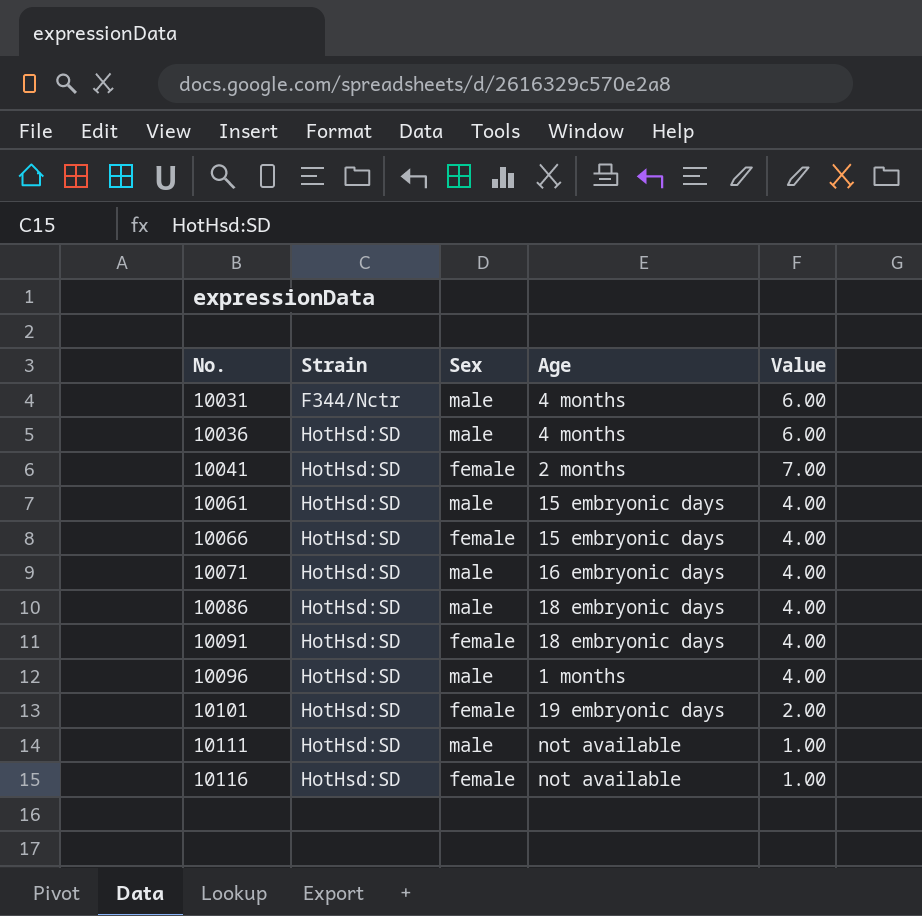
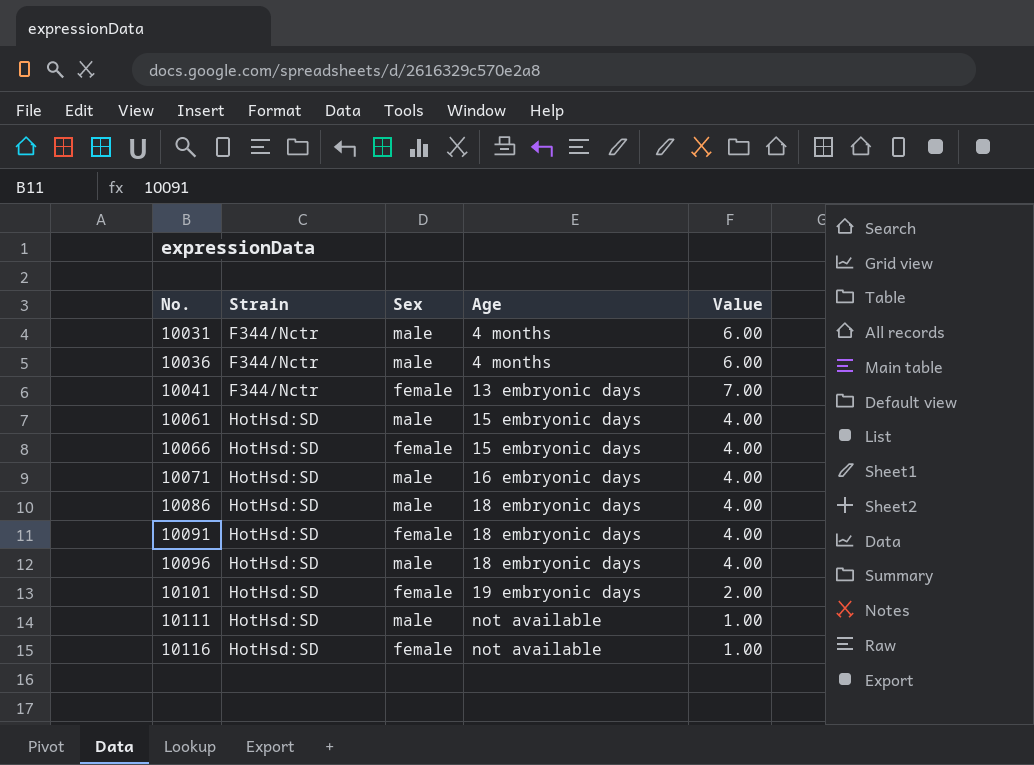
10036 | Strain: HotHsd:SD -> F344/Nctr
10041 | Strain: HotHsd:SD -> F344/Nctr
10041 | Age: 2 months -> 13 embryonic days
10096 | Age: 1 months -> 18 embryonic days

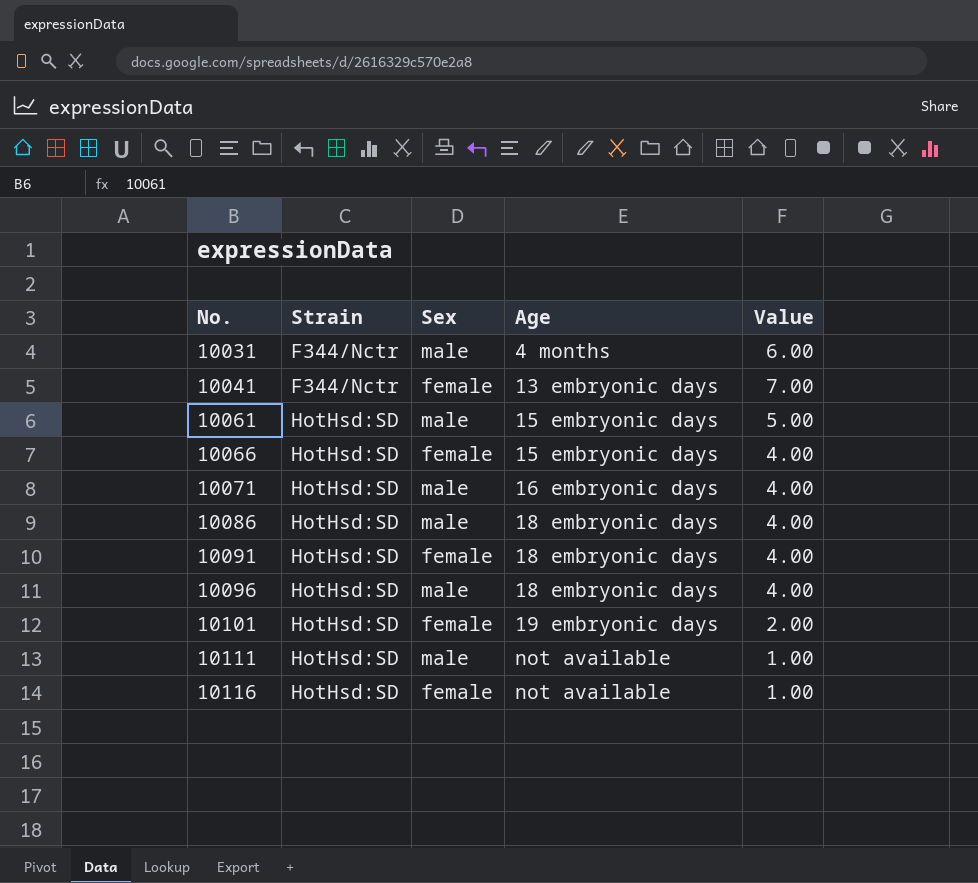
row 10036: F344/Nctr | male | 4 months | 6.00 -> none
10061 | Value: 4.00 -> 5.00

